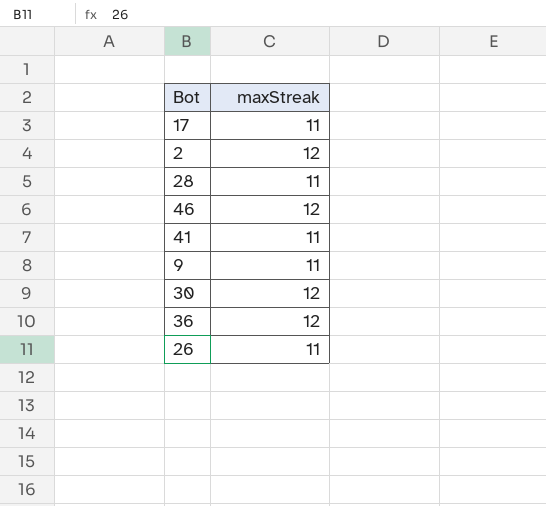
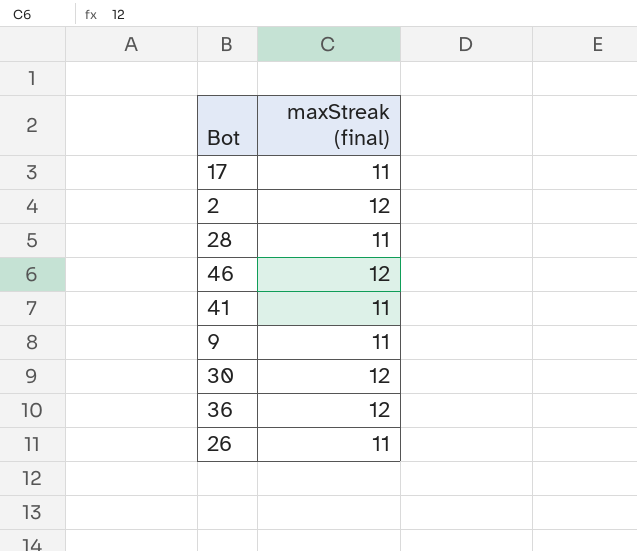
column name: maxStreak -> maxStreak (final)

